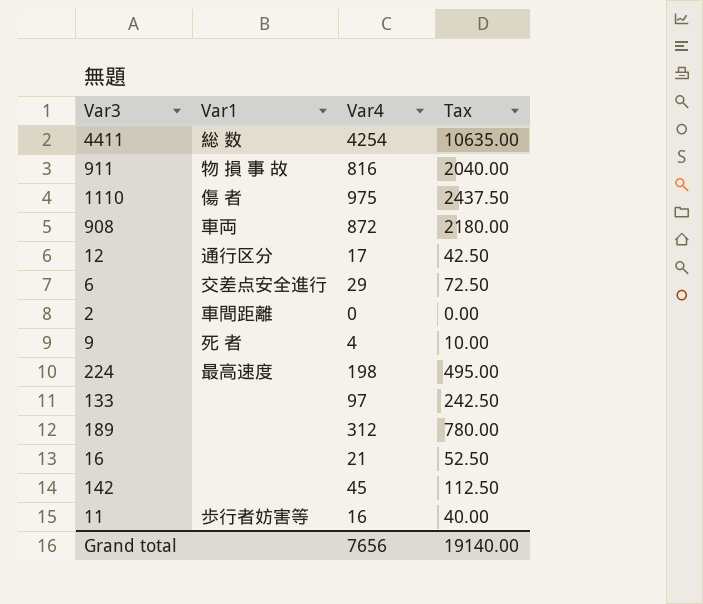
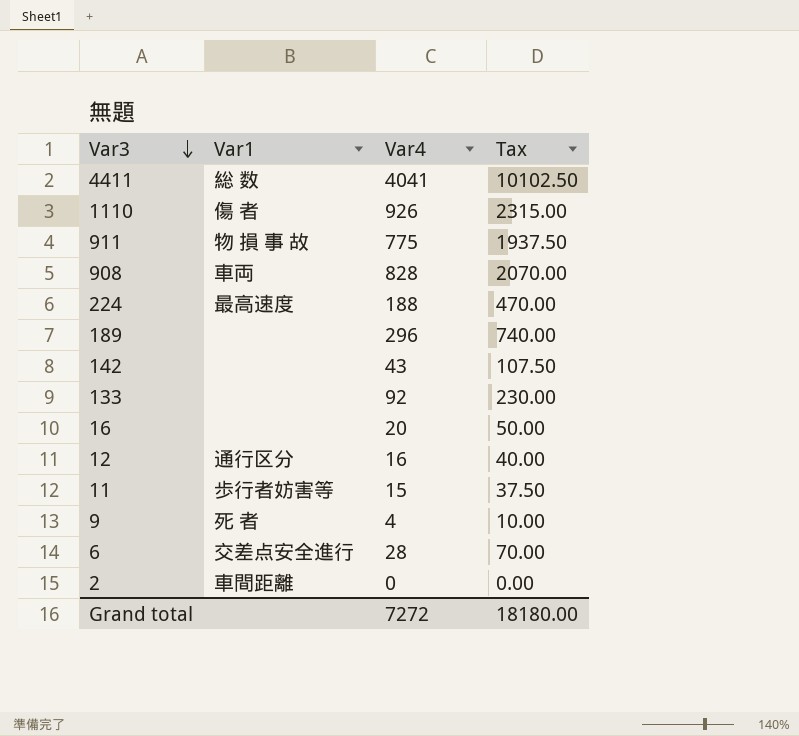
row order: none -> Var3 descending
4411 | Var4: 4254 -> 4041
4411 | Tax: 10635.00 -> 10102.50
1110 | Var4: 975 -> 926
1110 | Tax: 2437.50 -> 2315.00
911 | Var4: 816 -> 775
911 | Tax: 2040.00 -> 1937.50
908 | Var4: 872 -> 828
908 | Tax: 2180.00 -> 2070.00
224 | Var4: 198 -> 188
224 | Tax: 495.00 -> 470.00
189 | Var4: 312 -> 296
189 | Tax: 780.00 -> 740.00
142 | Var4: 45 -> 43
142 | Tax: 112.50 -> 107.50
133 | Var4: 97 -> 92
133 | Tax: 242.50 -> 230.00
16 | Var4: 21 -> 20
16 | Tax: 52.50 -> 50.00
12 | Var4: 17 -> 16
12 | Tax: 42.50 -> 40.00
11 | Var4: 16 -> 15
11 | Tax: 40.00 -> 37.50
6 | Var4: 29 -> 28
6 | Tax: 72.50 -> 70.00
Grand total | Var4: 7656 -> 7272
Grand total | Tax: 19140.00 -> 18180.00

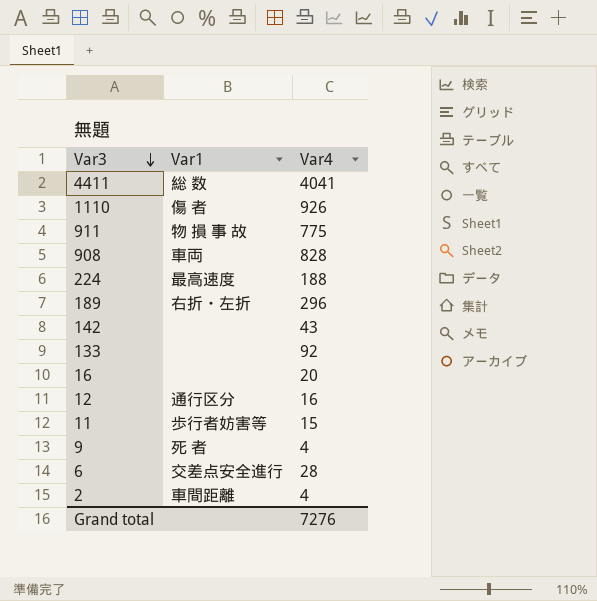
column Tax | formula: [Var4] * 2.5 -> none
189 | Var1: none -> 右折・左折
2 | Var4: 0 -> 4
Grand total | Var4: 7272 -> 7276

